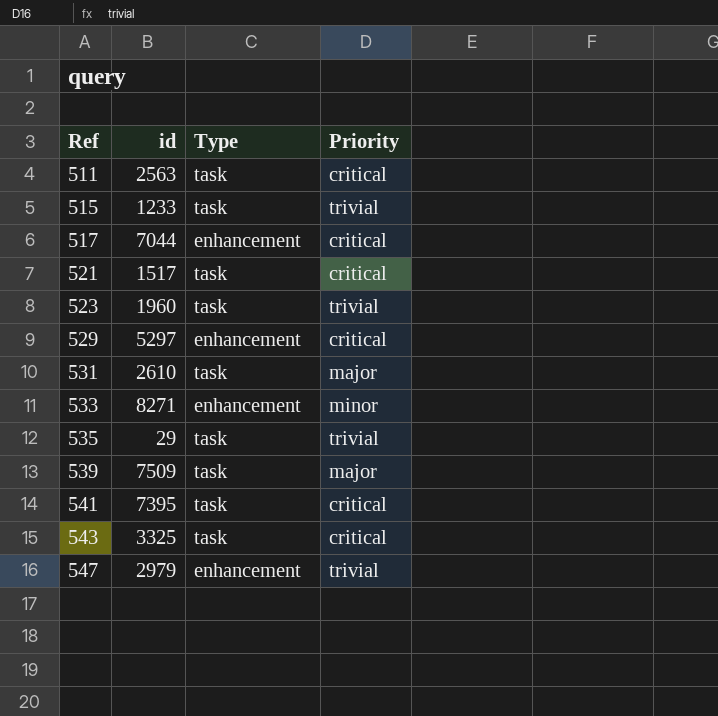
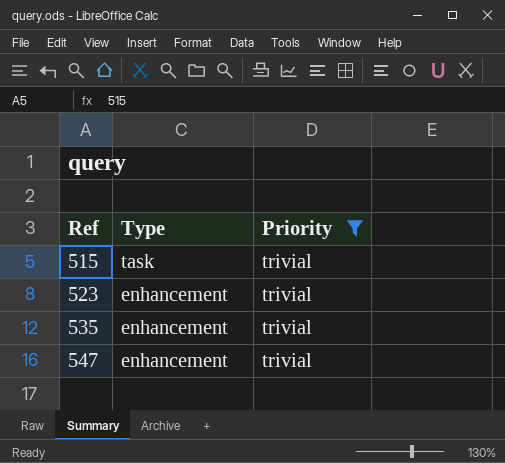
filter: none -> Priority = trivial
column id | position: 2 -> none
523 | Type: task -> enhancement
535 | Type: task -> enhancement

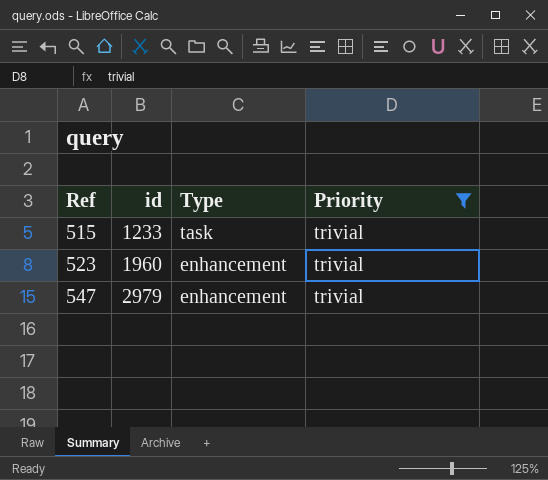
column id | position: none -> 2
row 535: enhancement | trivial -> none

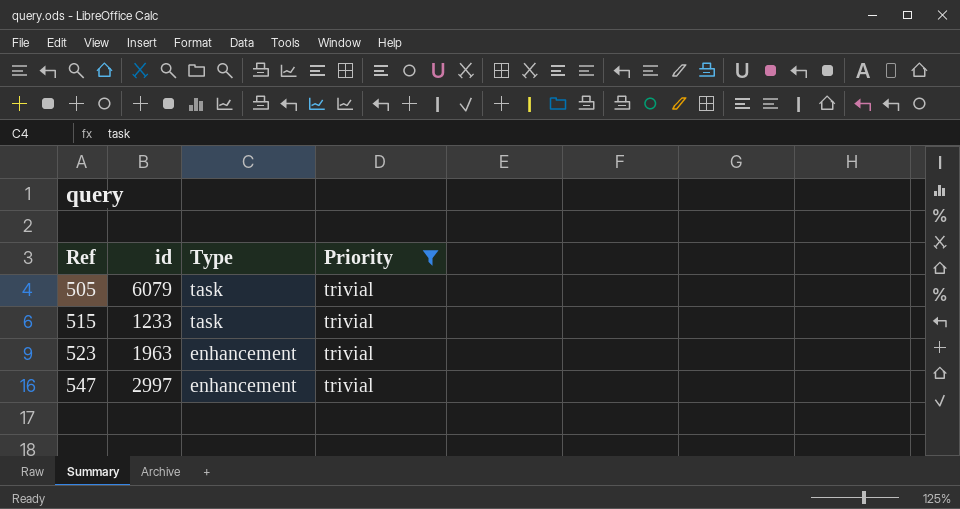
row 505: none -> 6079 | task | trivial
523 | id: 1960 -> 1963
547 | id: 2979 -> 2997

